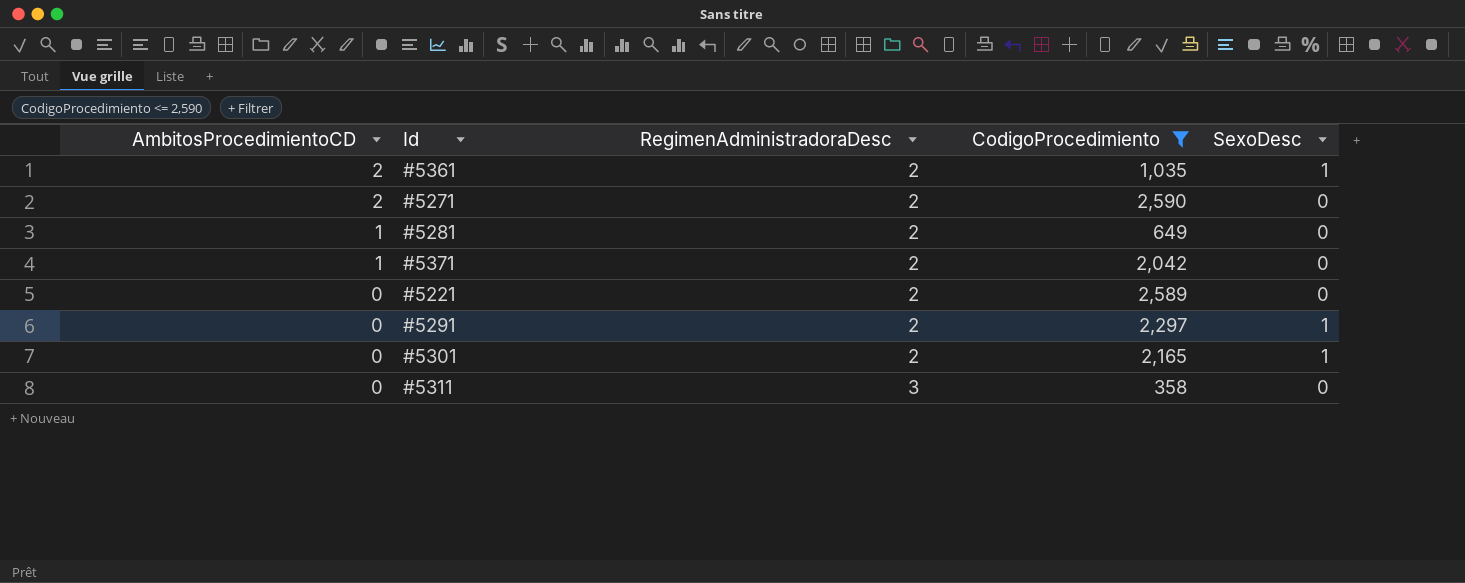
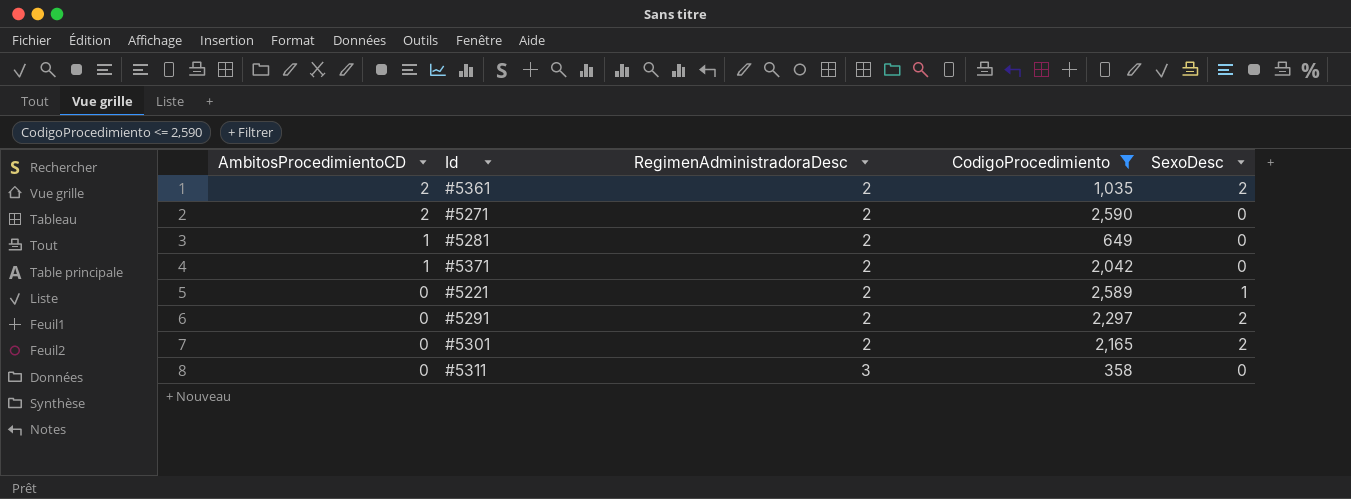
#5361 | SexoDesc: 1 -> 2
#5221 | SexoDesc: 0 -> 1
#5291 | SexoDesc: 1 -> 2
#5301 | SexoDesc: 1 -> 2

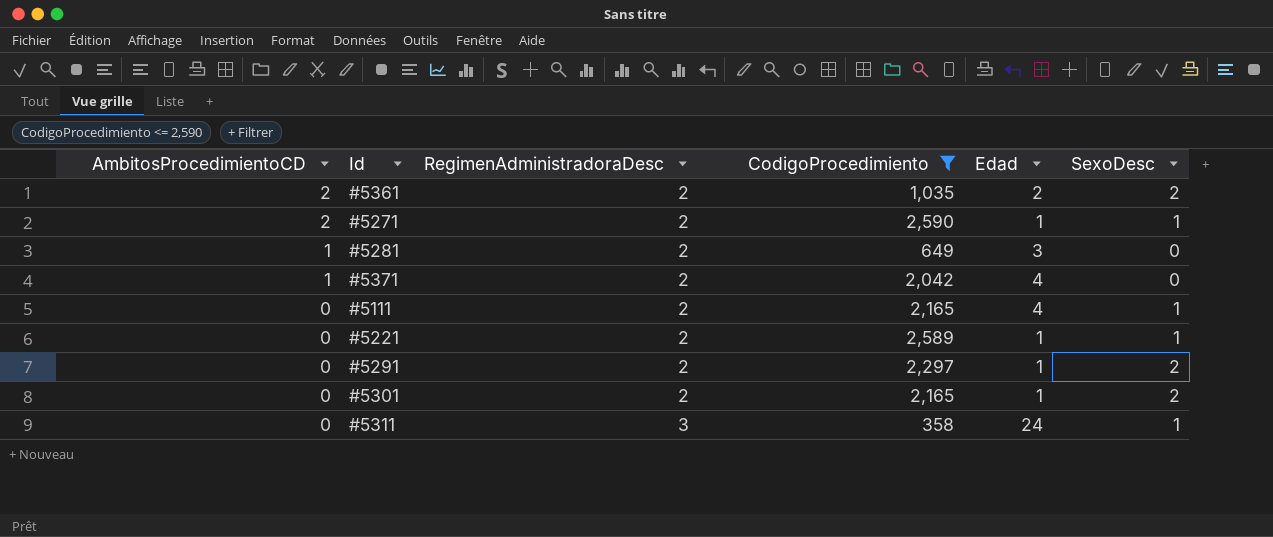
column Edad | position: none -> 5
#5271 | SexoDesc: 0 -> 1
row #5111: none -> 0 | 2 | 2,165 | 4 | 1
#5311 | SexoDesc: 0 -> 1

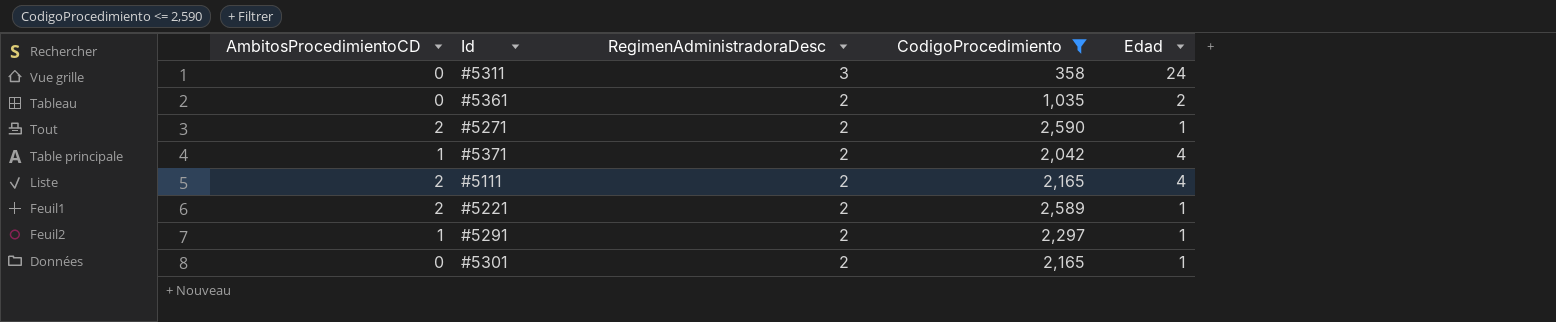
row order: AmbitosProcedimientoCD descending -> RegimenAdministradoraDesc descending
column SexoDesc | position: 6 -> none
row #5281: 1 | 2 | 649 | 3 | 0 -> none
#5361 | AmbitosProcedimientoCD: 2 -> 0
#5111 | AmbitosProcedimientoCD: 0 -> 2
#5221 | AmbitosProcedimientoCD: 0 -> 2
#5291 | AmbitosProcedimientoCD: 0 -> 1

